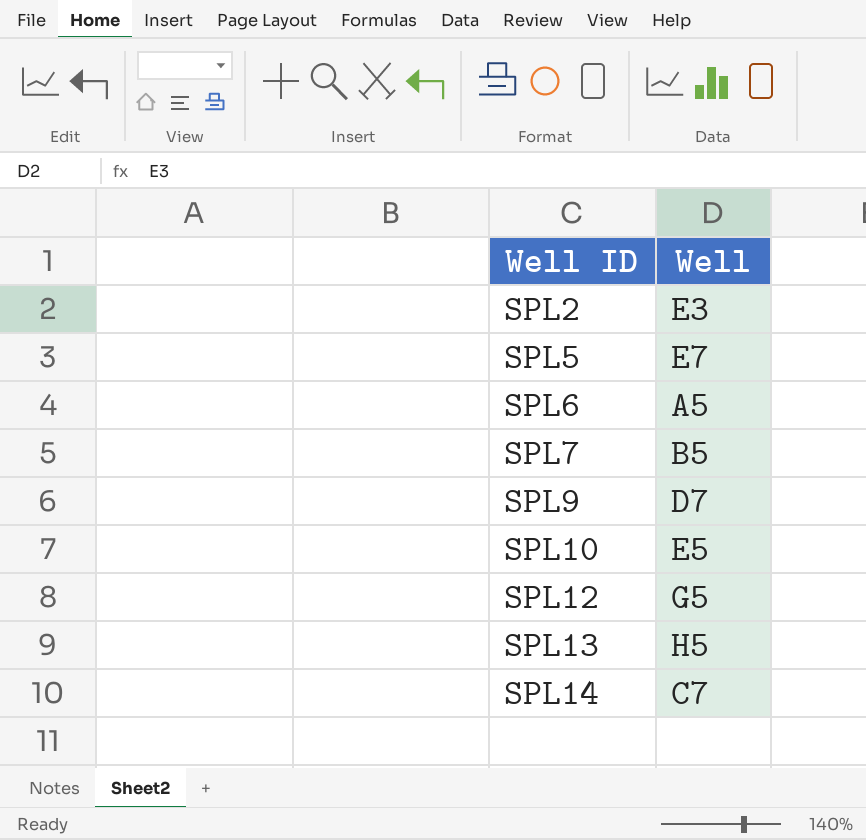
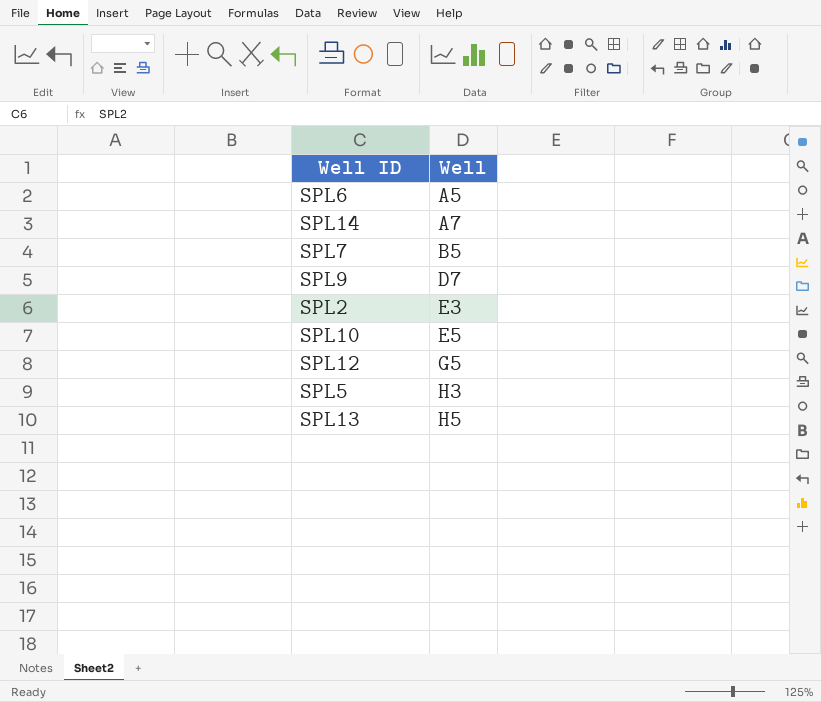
row order: Well ID ascending -> Well ascending
SPL14 | Well: C7 -> A7
SPL5 | Well: E7 -> H3

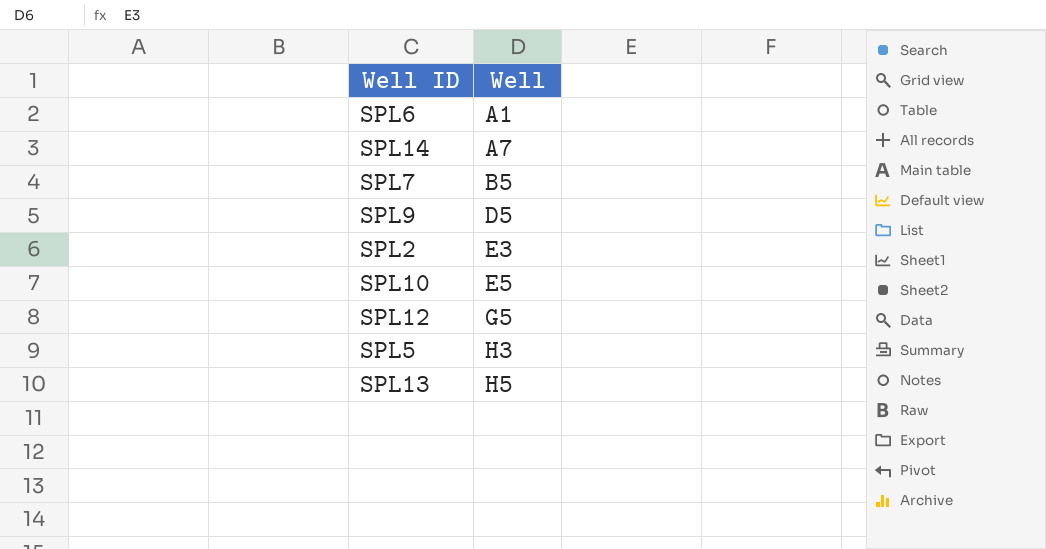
SPL6 | Well: A5 -> A1
SPL9 | Well: D7 -> D5

